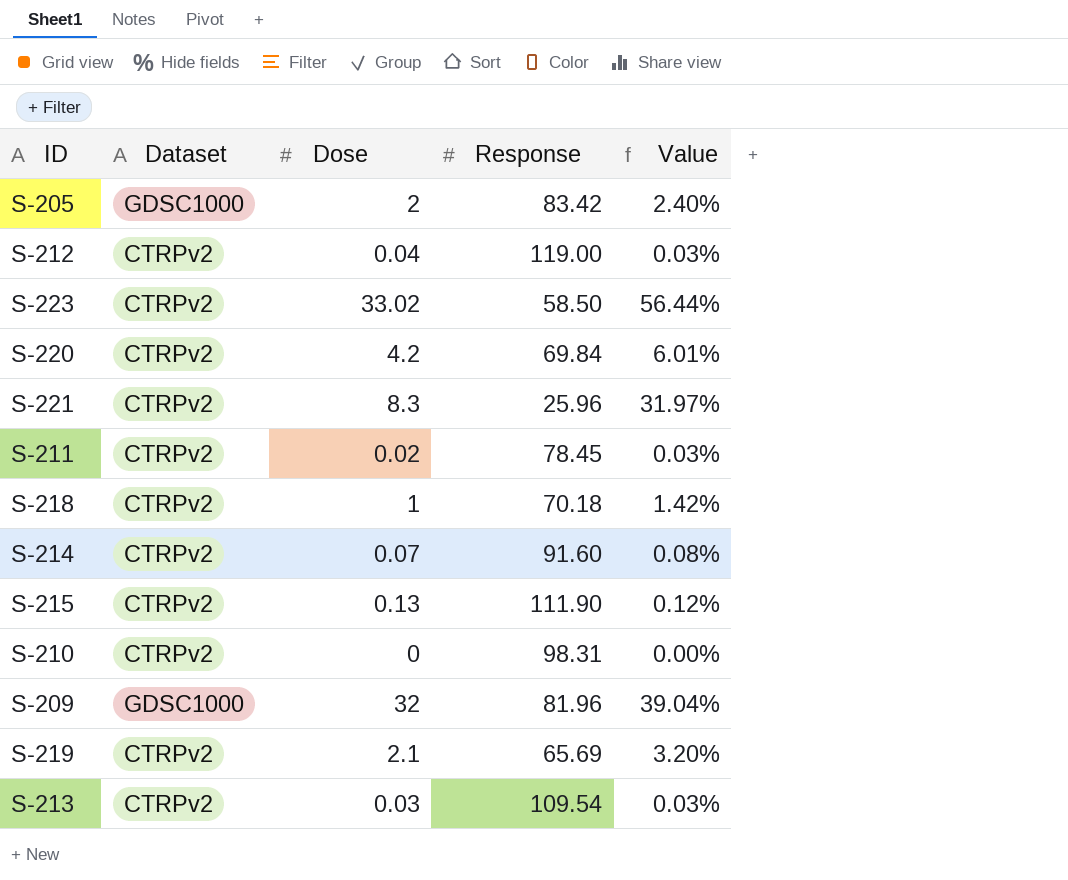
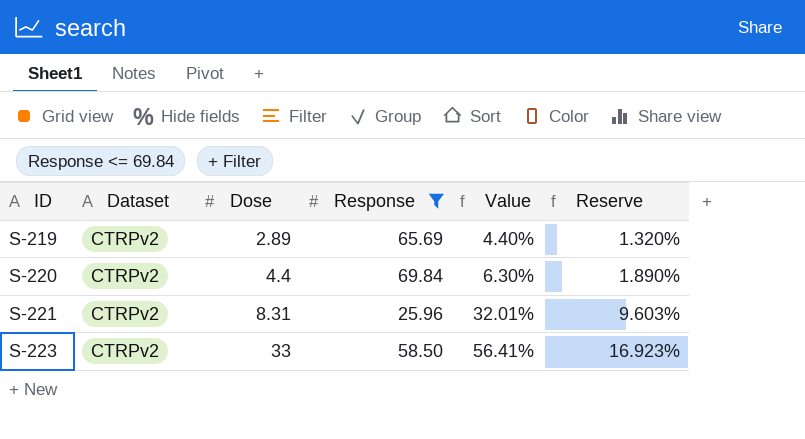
filter: none -> Response <= 69.84
row order: none -> ID ascending
column Reserve | formula: none -> [Value] * 0.3
S-219 | Dose: 2.1 -> 2.89
S-219 | Value: 3.20% -> 4.40%
S-220 | Dose: 4.2 -> 4.4
S-220 | Value: 6.01% -> 6.30%
S-221 | Dose: 8.3 -> 8.31
S-221 | Value: 31.97% -> 32.01%
S-223 | Dose: 33.02 -> 33
S-223 | Value: 56.44% -> 56.41%

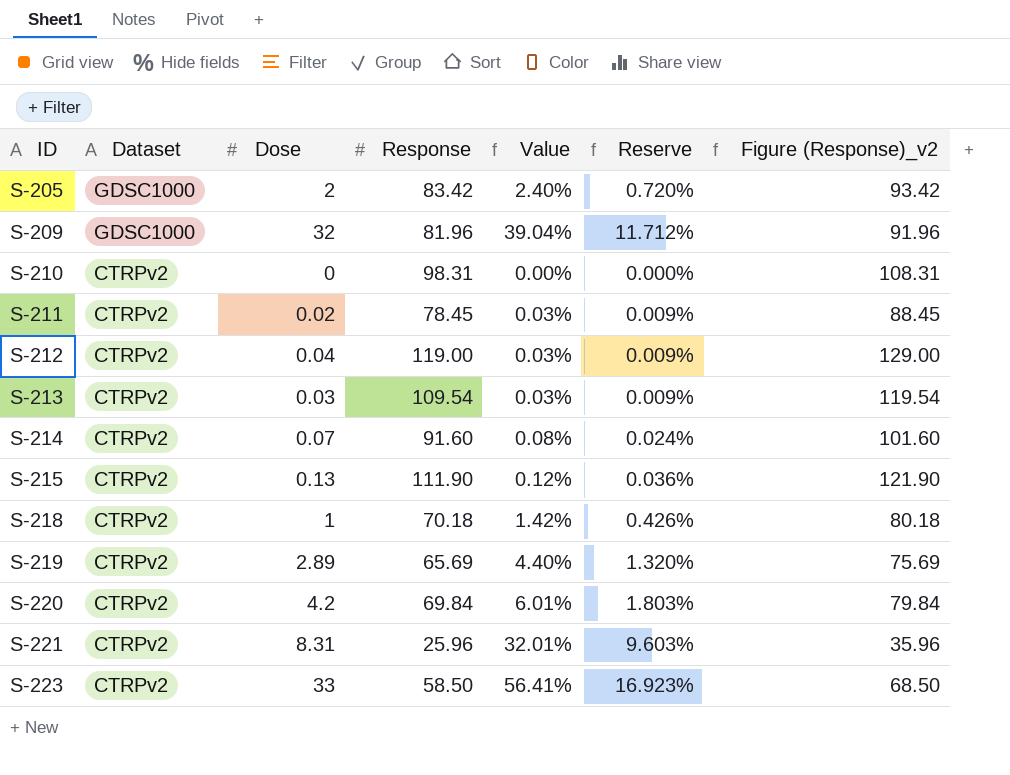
filter: Response <= 69.84 -> none
column Figure (Response)_v2 | formula: none -> [Response] + 10
S-220 | Dose: 4.4 -> 4.2
S-220 | Value: 6.30% -> 6.01%
S-220 | Reserve: 1.890% -> 1.803%

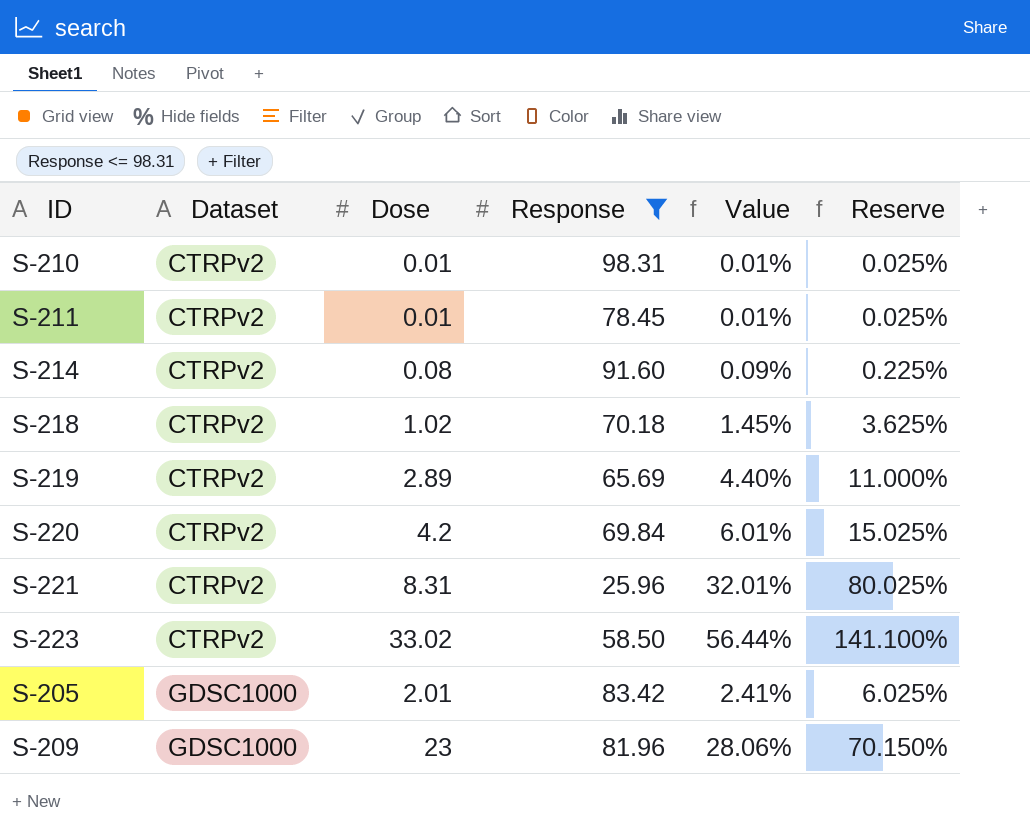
filter: none -> Response <= 98.31
row order: ID ascending -> Dataset ascending
column Figure (Response)_v2 | formula: [Response] + 10 -> none
column Reserve | formula: [Value] * 0.3 -> [Value] * 2.5
S-210 | Dose: 0 -> 0.01
S-210 | Value: 0.00% -> 0.01%
S-211 | Dose: 0.02 -> 0.01
S-211 | Value: 0.03% -> 0.01%
S-214 | Dose: 0.07 -> 0.08
S-214 | Value: 0.08% -> 0.09%
S-218 | Dose: 1 -> 1.02
S-218 | Value: 1.42% -> 1.45%
S-223 | Dose: 33 -> 33.02
S-223 | Value: 56.41% -> 56.44%
S-205 | Dose: 2 -> 2.01
S-205 | Value: 2.40% -> 2.41%
S-209 | Dose: 32 -> 23
S-209 | Value: 39.04% -> 28.06%

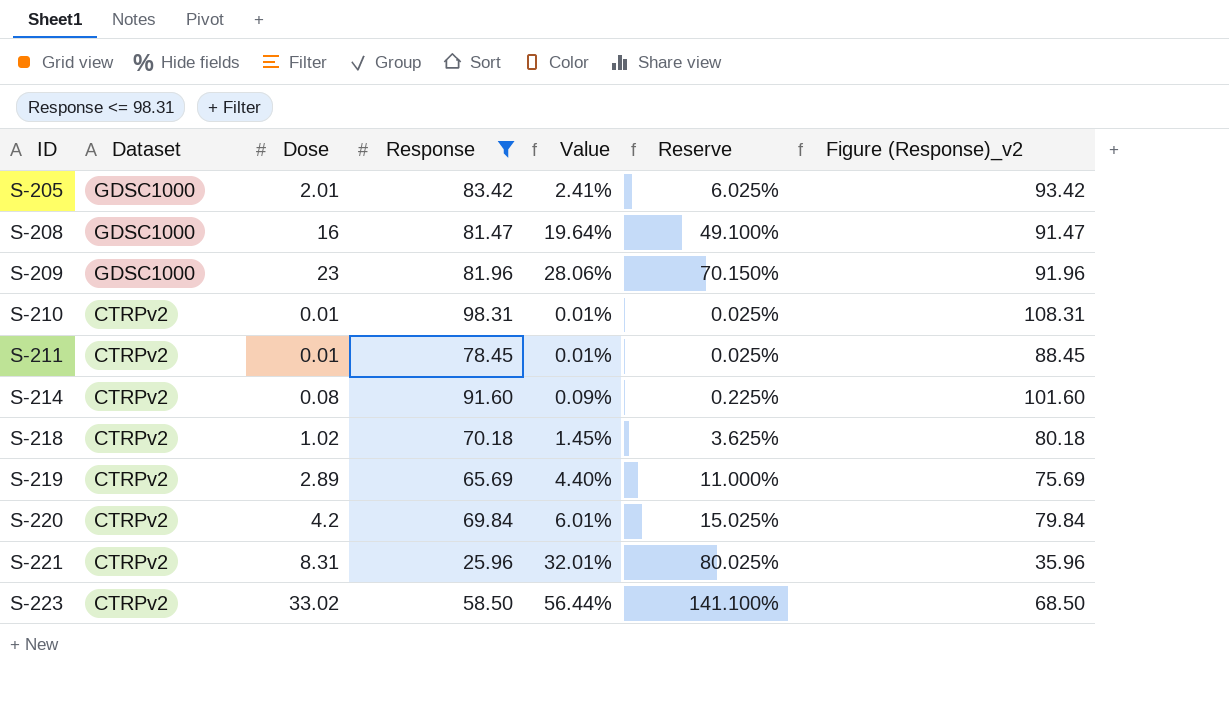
row order: Dataset ascending -> ID ascending
column Figure (Response)_v2 | formula: none -> [Response] + 10
row S-208: none -> GDSC1000 | 16 | 81.47 | 19.64% | 49.100% | 91.47

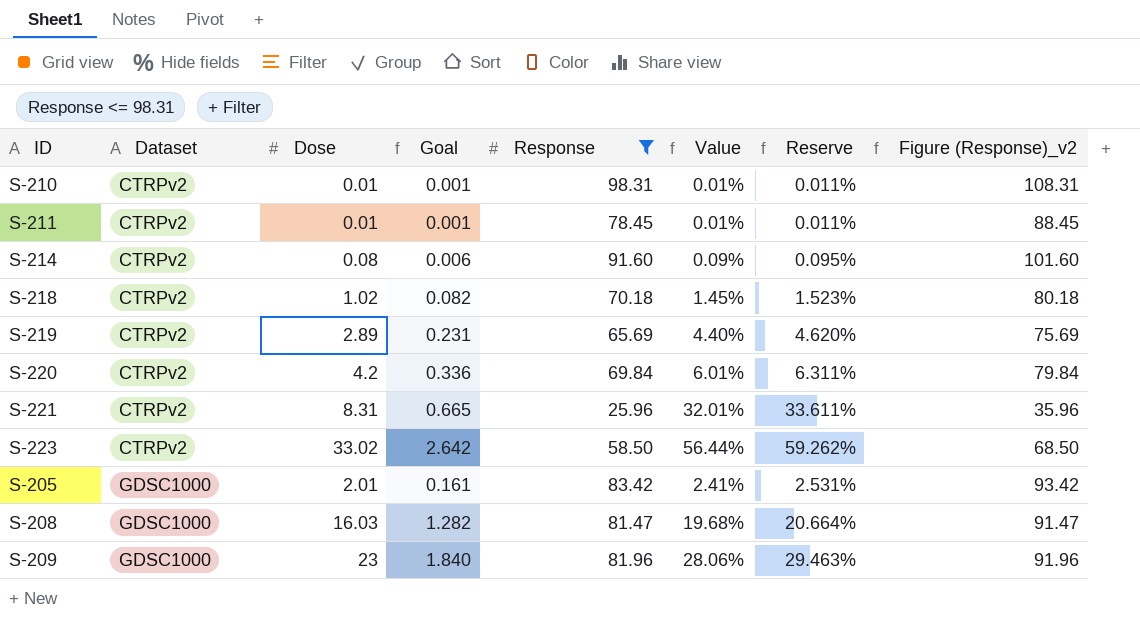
row order: ID ascending -> Dataset ascending
column Goal | formula: none -> [Dose] * 0.08
column Reserve | formula: [Value] * 2.5 -> [Value] * 1.05
S-208 | Dose: 16 -> 16.03
S-208 | Value: 19.64% -> 19.68%

